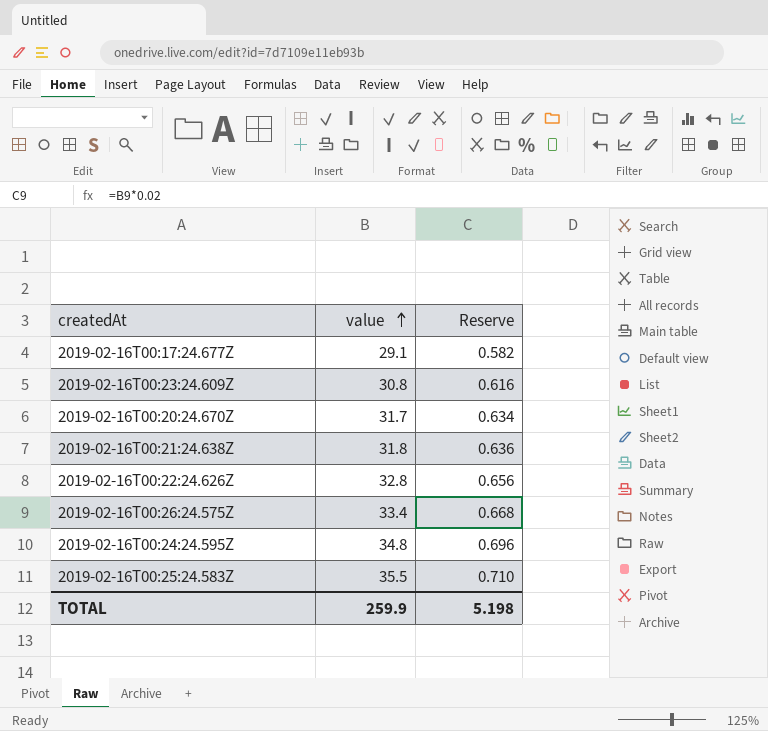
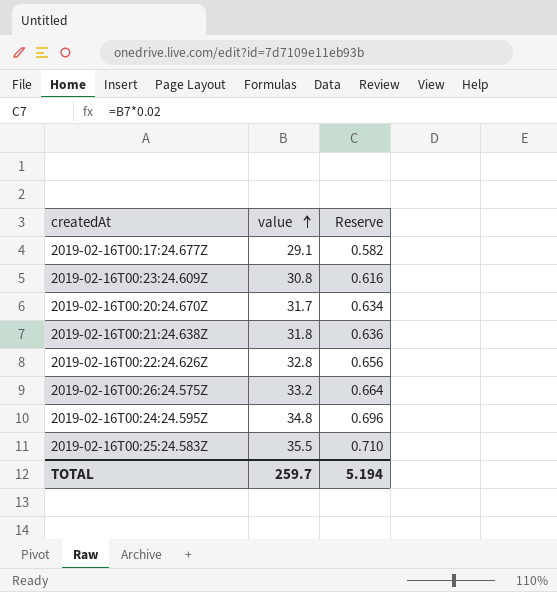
2019-02-16T00:26:24.575Z | value: 33.4 -> 33.2
2019-02-16T00:26:24.575Z | Reserve: 0.668 -> 0.664
TOTAL | value: 259.9 -> 259.7
TOTAL | Reserve: 5.198 -> 5.194

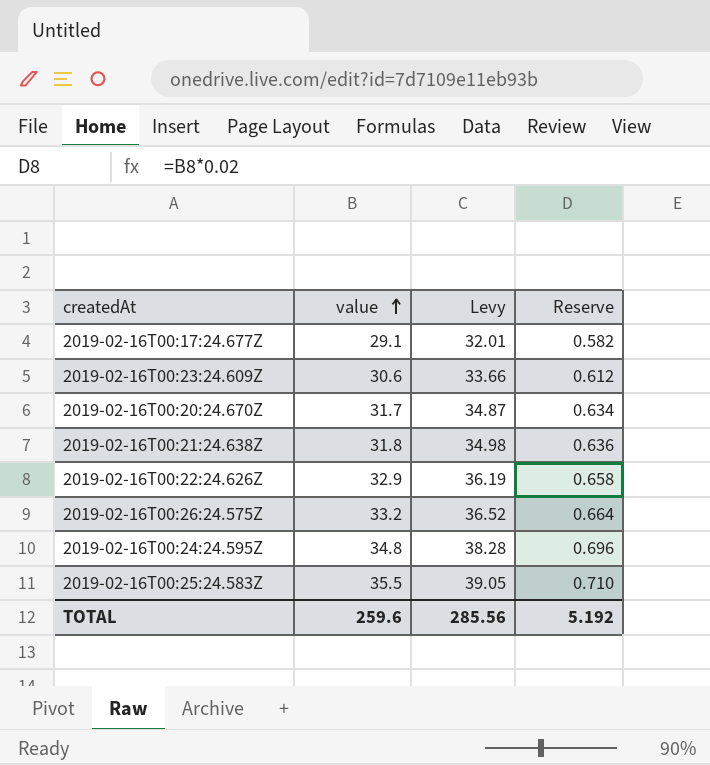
column Levy | formula: none -> [value] * 1.1
2019-02-16T00:23:24.609Z | value: 30.8 -> 30.6
2019-02-16T00:23:24.609Z | Reserve: 0.616 -> 0.612
2019-02-16T00:22:24.626Z | value: 32.8 -> 32.9
2019-02-16T00:22:24.626Z | Reserve: 0.656 -> 0.658
TOTAL | value: 259.7 -> 259.6
TOTAL | Reserve: 5.194 -> 5.192

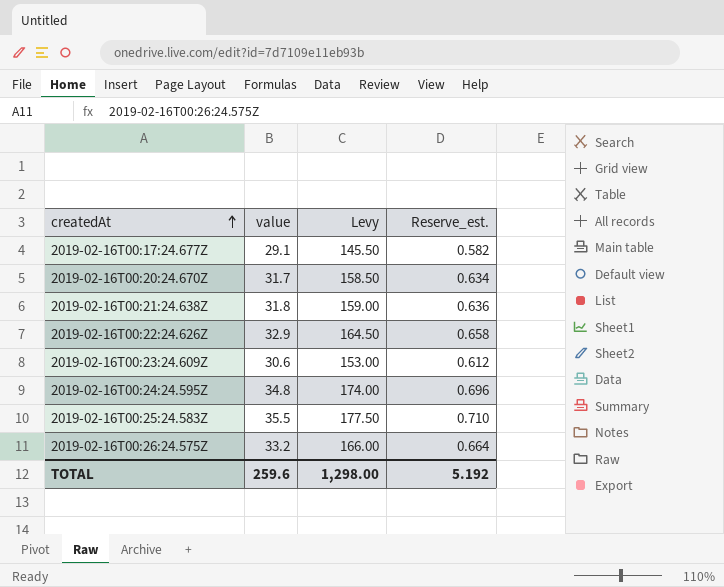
row order: value ascending -> createdAt ascending
column Levy | formula: [value] * 1.1 -> [value] * 5
column name: Reserve -> Reserve_est.
TOTAL | Levy: 285.56 -> 1,298.00

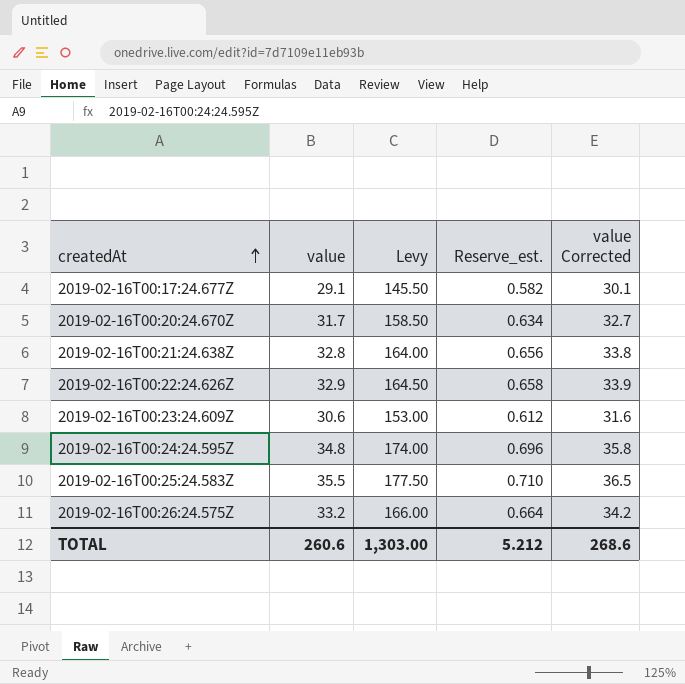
column value Corrected | formula: none -> [value] + 1
2019-02-16T00:21:24.638Z | value: 31.8 -> 32.8
2019-02-16T00:21:24.638Z | Levy: 159.00 -> 164.00
2019-02-16T00:21:24.638Z | Reserve_est.: 0.636 -> 0.656
TOTAL | value: 259.6 -> 260.6
TOTAL | Levy: 1,298.00 -> 1,303.00
TOTAL | Reserve_est.: 5.192 -> 5.212

